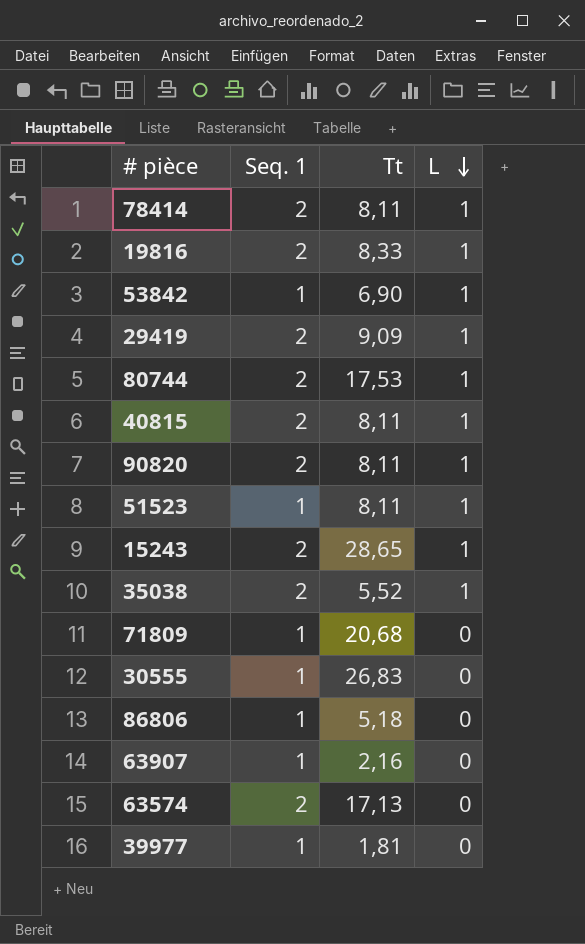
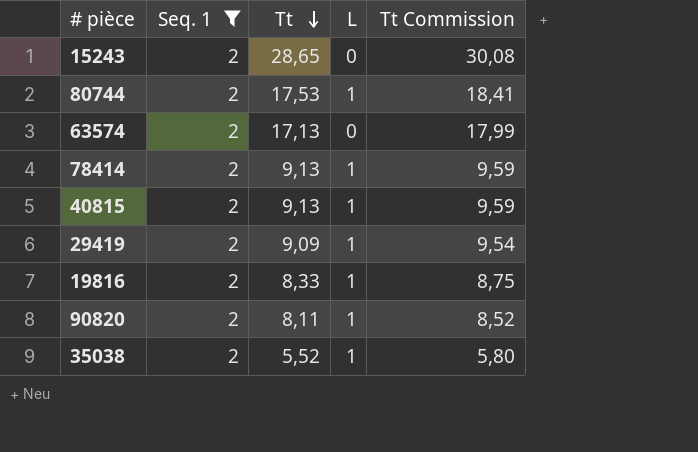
filter: none -> Seq. 1 = 2
row order: L descending -> Tt descending
column Tt Commission | formula: none -> [Tt] * 1,05
15243 | L: 1 -> 0
78414 | Tt: 8,11 -> 9,13
40815 | Tt: 8,11 -> 9,13

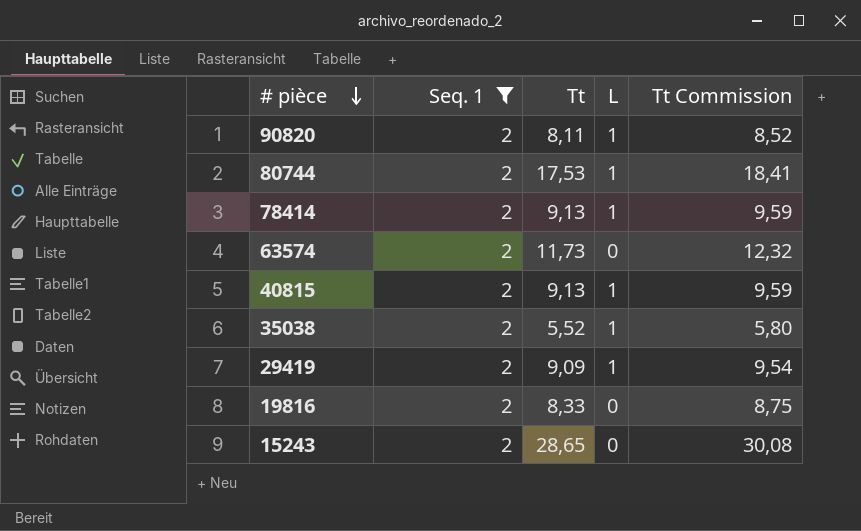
row order: Tt descending -> # pièce descending
63574 | Tt: 17,13 -> 11,73
63574 | Tt Commission: 17,99 -> 12,32
19816 | L: 1 -> 0

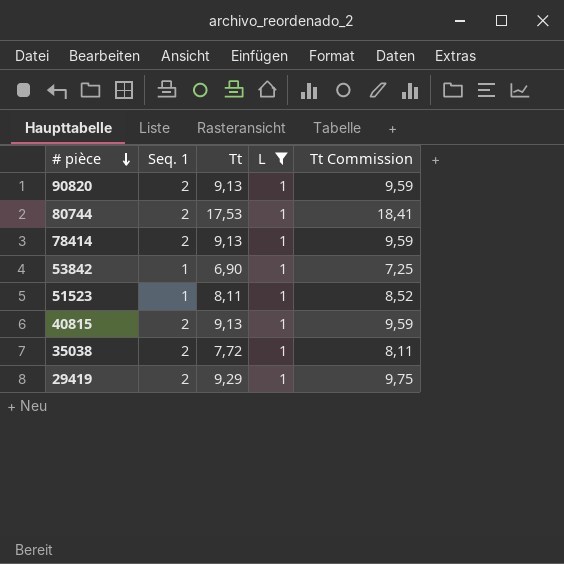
filter: Seq. 1 = 2 -> L = 1
90820 | Tt: 8,11 -> 9,13
90820 | Tt Commission: 8,52 -> 9,59
35038 | Tt: 5,52 -> 7,72
35038 | Tt Commission: 5,80 -> 8,11
29419 | Tt: 9,09 -> 9,29
29419 | Tt Commission: 9,54 -> 9,75

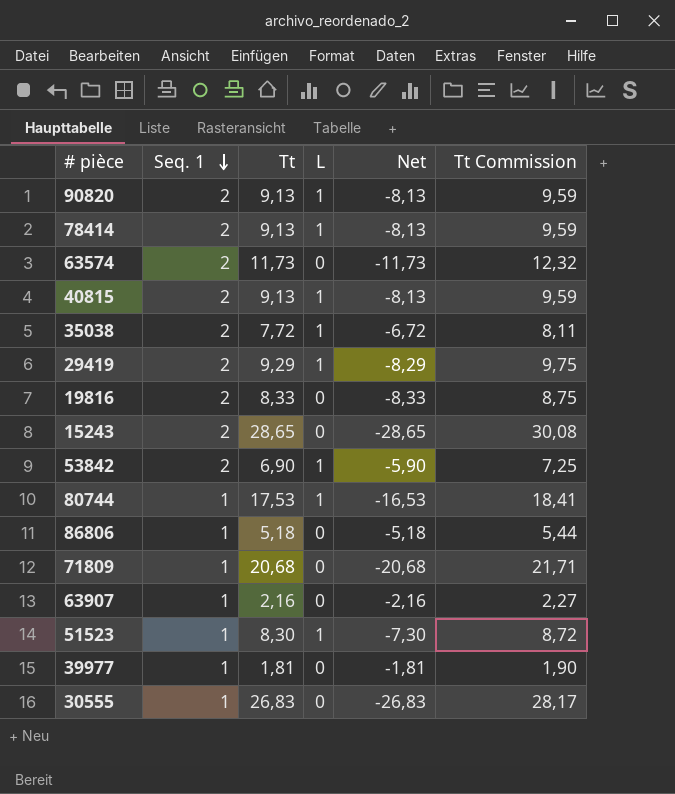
filter: L = 1 -> none
row order: # pièce descending -> Seq. 1 descending
column Net | formula: none -> [L] - [Tt]
53842 | Seq. 1: 1 -> 2
80744 | Seq. 1: 2 -> 1
51523 | Tt: 8,11 -> 8,30
51523 | Tt Commission: 8,52 -> 8,72

